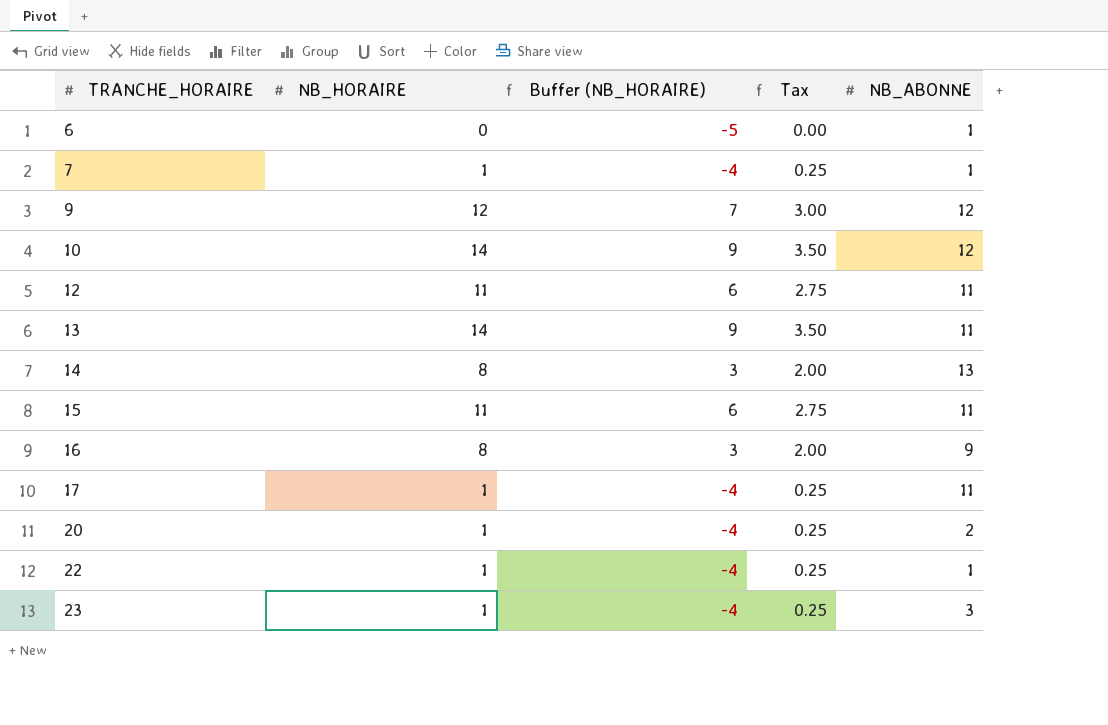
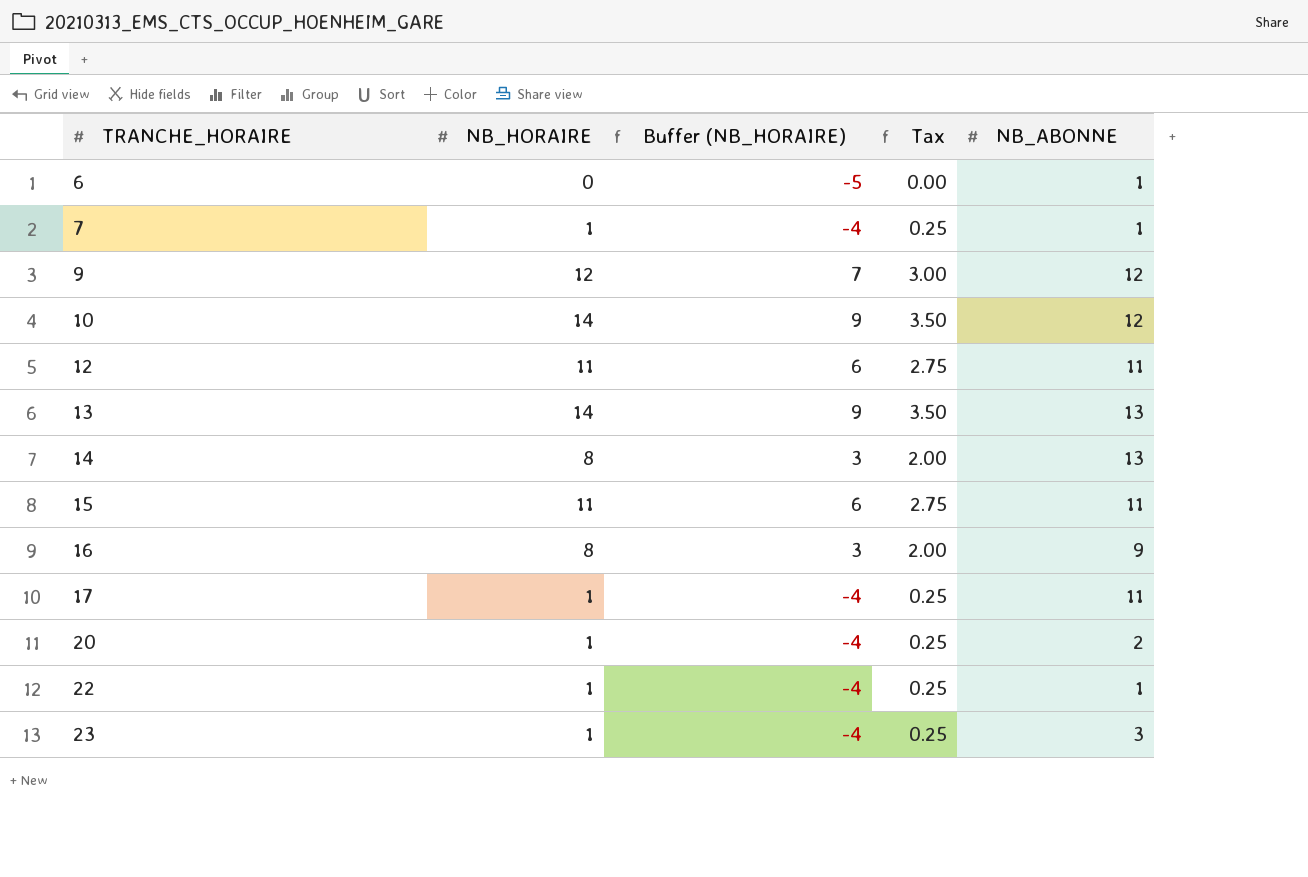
13 | NB_ABONNE: 11 -> 13

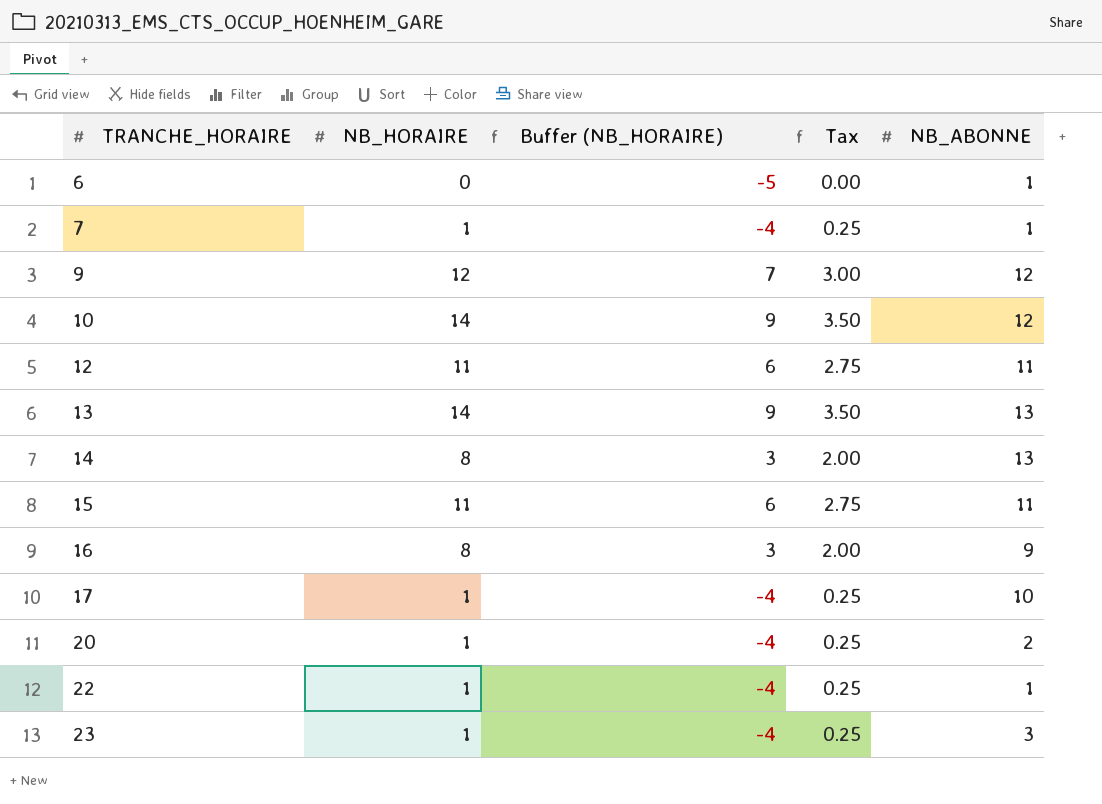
17 | NB_ABONNE: 11 -> 10

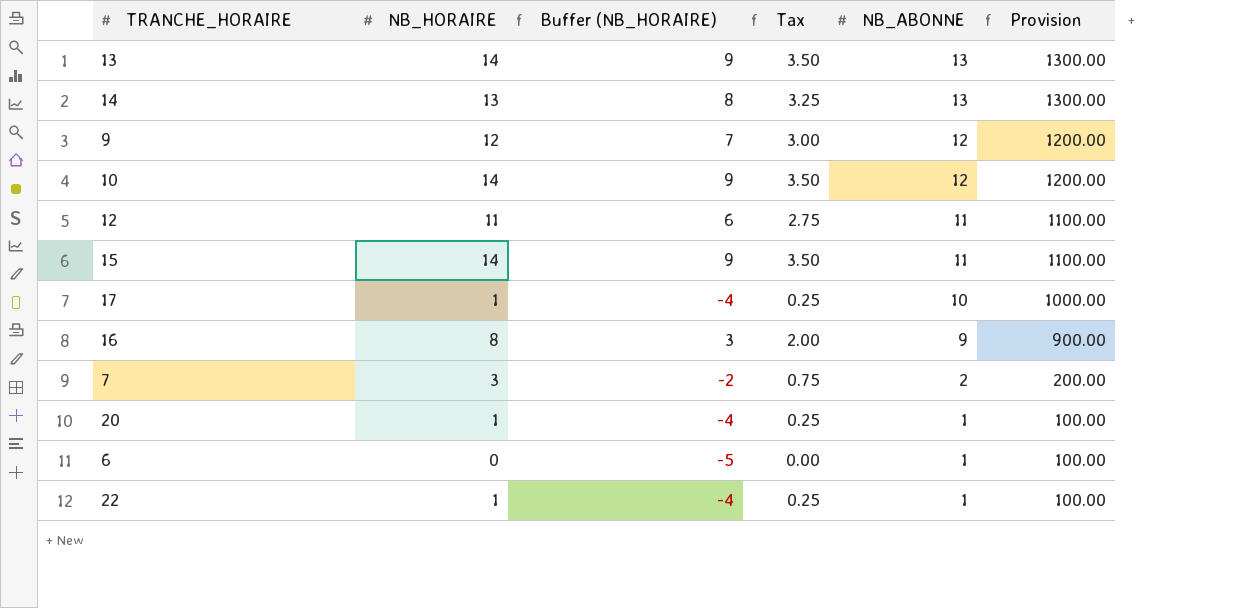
row order: TRANCHE_HORAIRE ascending -> NB_ABONNE descending
column Provision | formula: none -> [NB_ABONNE] * 100
row 23: 1 | -4 | 0.25 | 3 -> none
14 | NB_HORAIRE: 8 -> 13
14 | Buffer (NB_HORAIRE): 3 -> 8
14 | Tax: 2.00 -> 3.25
15 | NB_HORAIRE: 11 -> 14
15 | Buffer (NB_HORAIRE): 6 -> 9
15 | Tax: 2.75 -> 3.50
7 | NB_HORAIRE: 1 -> 3
7 | Buffer (NB_HORAIRE): -4 -> -2
7 | Tax: 0.25 -> 0.75
7 | NB_ABONNE: 1 -> 2
20 | NB_ABONNE: 2 -> 1

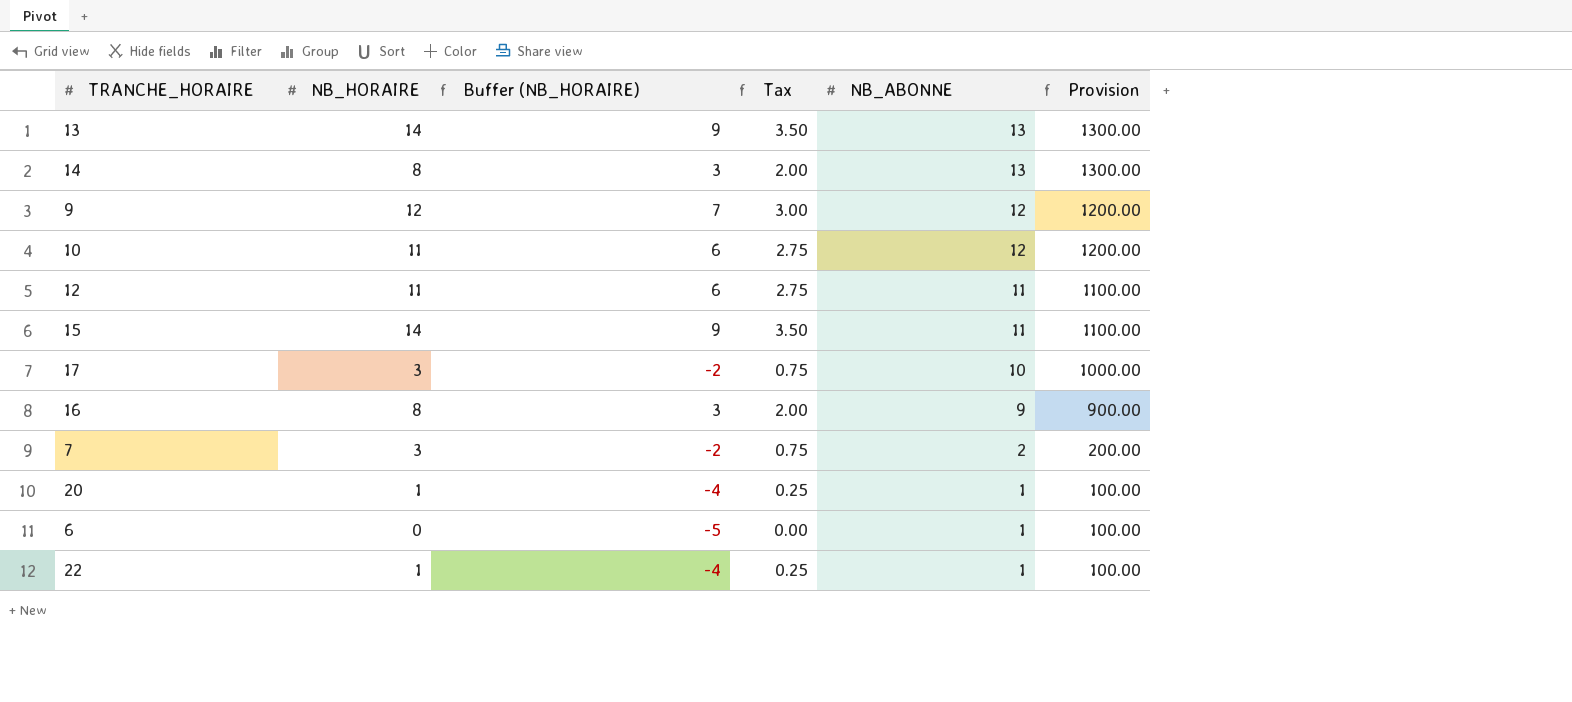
14 | NB_HORAIRE: 13 -> 8
14 | Buffer (NB_HORAIRE): 8 -> 3
14 | Tax: 3.25 -> 2.00
10 | NB_HORAIRE: 14 -> 11
10 | Buffer (NB_HORAIRE): 9 -> 6
10 | Tax: 3.50 -> 2.75
17 | NB_HORAIRE: 1 -> 3
17 | Buffer (NB_HORAIRE): -4 -> -2
17 | Tax: 0.25 -> 0.75

